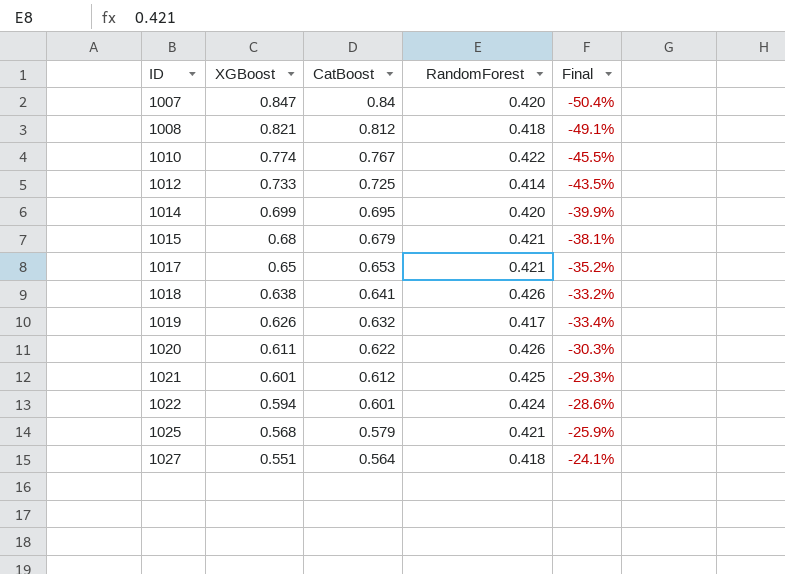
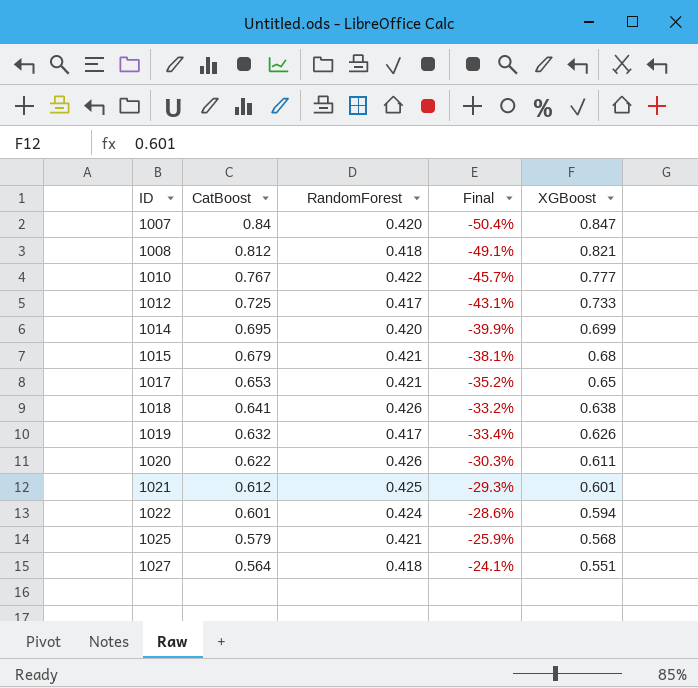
column XGBoost | position: 2 -> 5
1010 | Final: -45.5% -> -45.7%
1010 | XGBoost: 0.774 -> 0.777
1012 | RandomForest: 0.414 -> 0.417
1012 | Final: -43.5% -> -43.1%

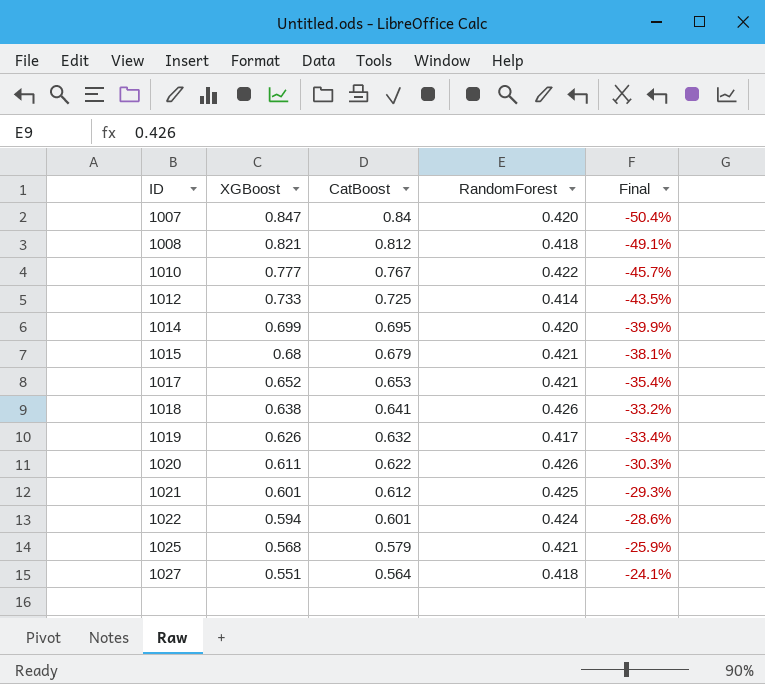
column XGBoost | position: 5 -> 2
1012 | RandomForest: 0.417 -> 0.414
1012 | Final: -43.1% -> -43.5%
1017 | XGBoost: 0.65 -> 0.652
1017 | Final: -35.2% -> -35.4%

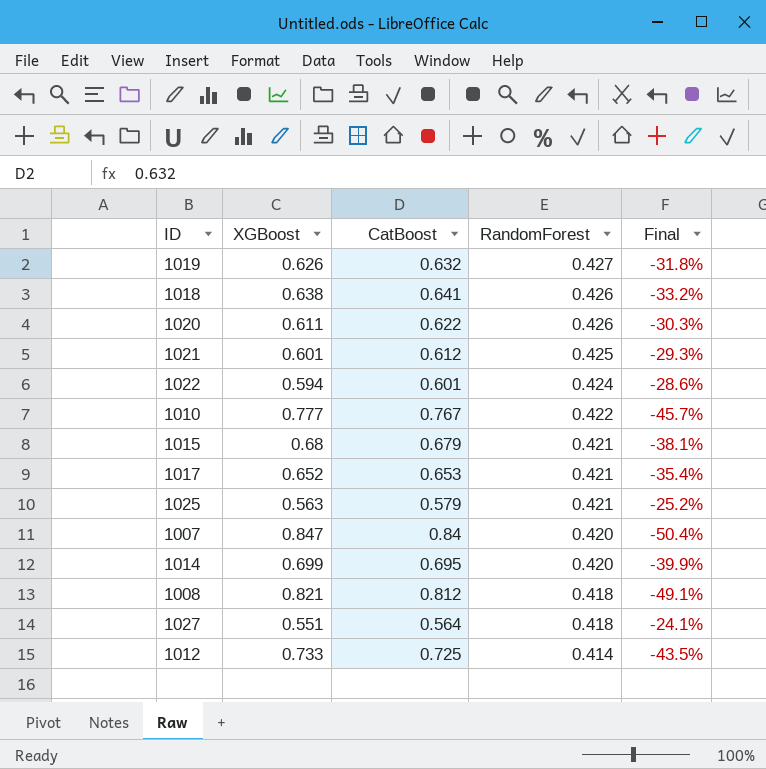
row order: ID ascending -> RandomForest descending
1019 | RandomForest: 0.417 -> 0.427
1019 | Final: -33.4% -> -31.8%
1025 | XGBoost: 0.568 -> 0.563
1025 | Final: -25.9% -> -25.2%

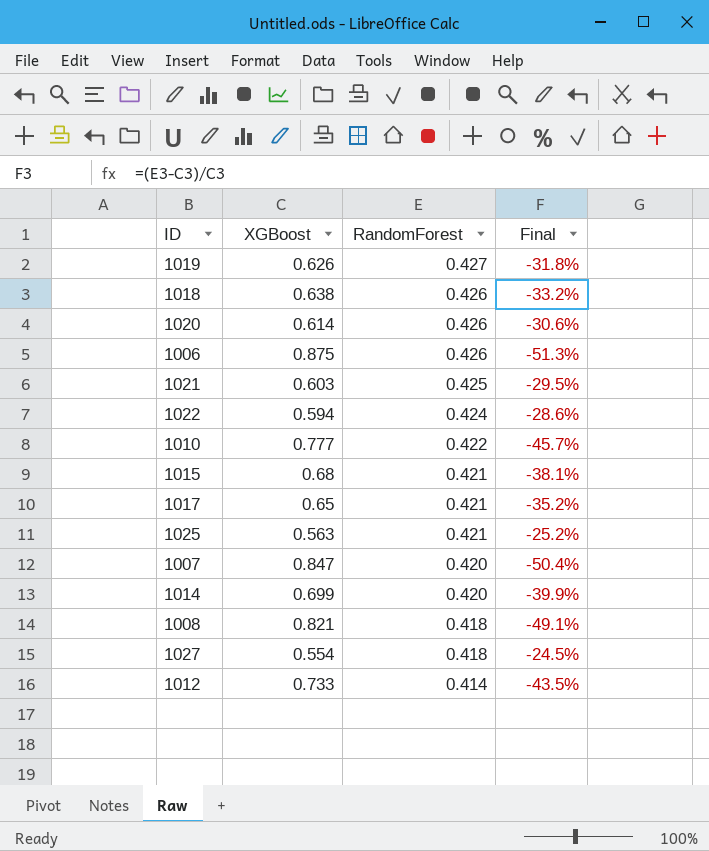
column CatBoost | position: 3 -> none
1020 | XGBoost: 0.611 -> 0.614
1020 | Final: -30.3% -> -30.6%
row 1006: none -> 0.875 | 0.426 | -51.3%
1021 | XGBoost: 0.601 -> 0.603
1021 | Final: -29.3% -> -29.5%
1017 | XGBoost: 0.652 -> 0.65
1017 | Final: -35.4% -> -35.2%
1027 | XGBoost: 0.551 -> 0.554
1027 | Final: -24.1% -> -24.5%

